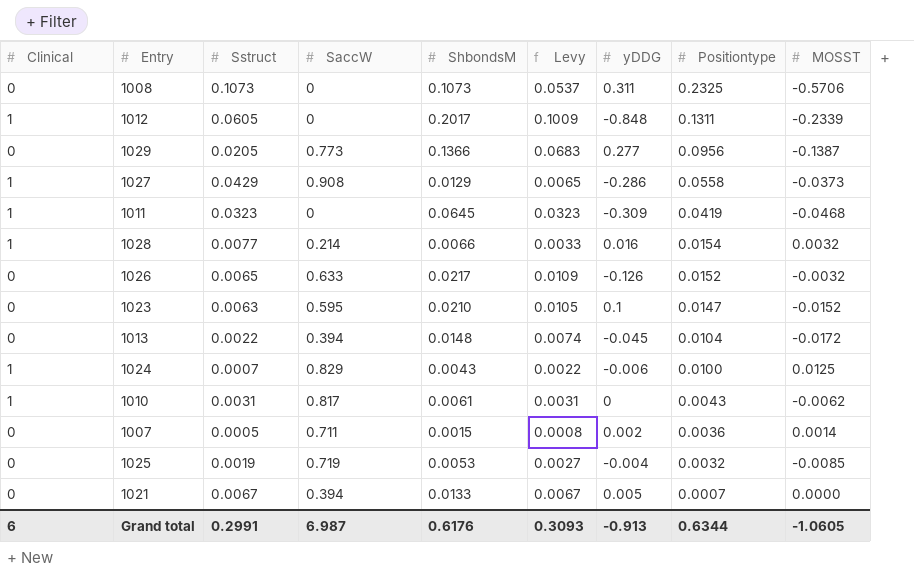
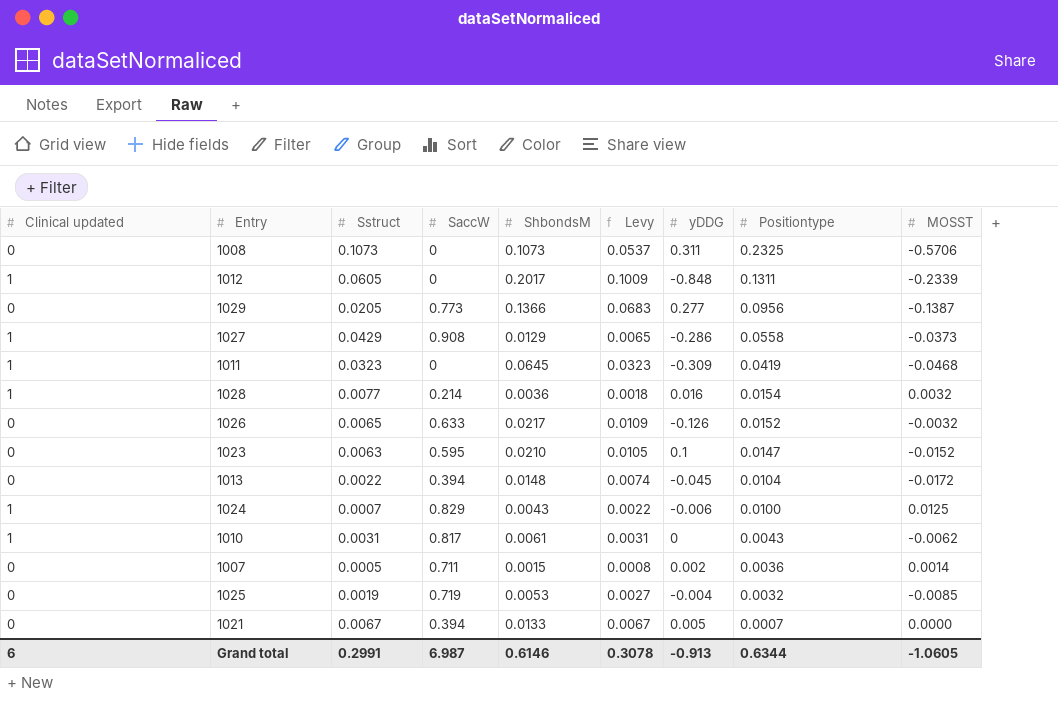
column name: Clinical -> Clinical updated
1028 | ShbondsM: 0.0066 -> 0.0036
1028 | Levy: 0.0033 -> 0.0018
Grand total | ShbondsM: 0.6176 -> 0.6146
Grand total | Levy: 0.3093 -> 0.3078

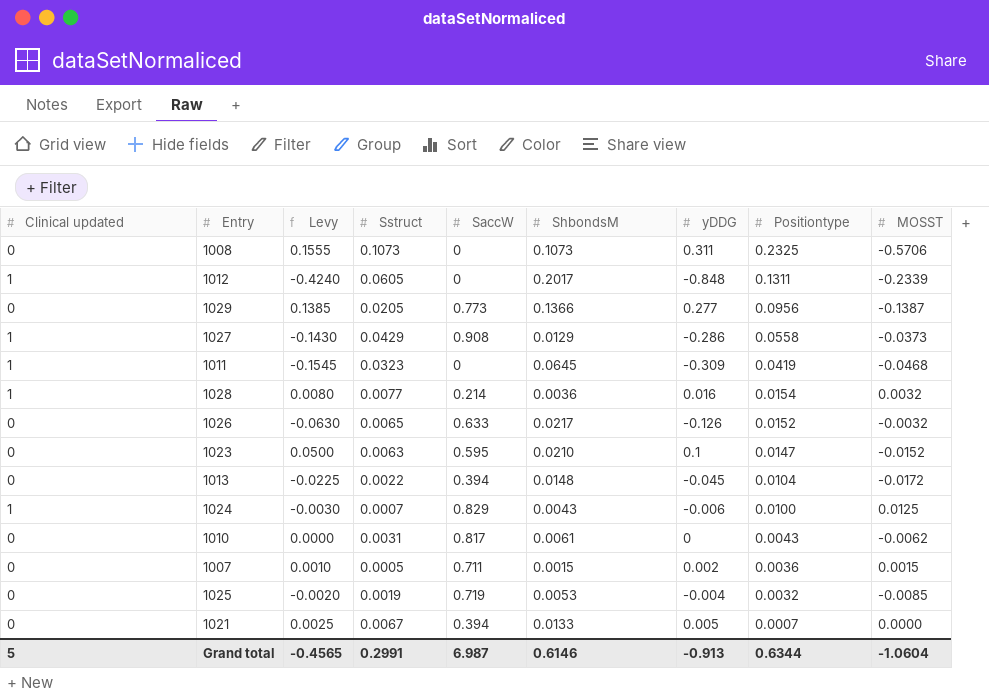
column Levy | formula: [ShbondsM] * 0.5 -> [yDDG] * 0.5
column Levy | position: 6 -> 3
1010 | Clinical updated: 1 -> 0
1007 | MOSST: 0.0014 -> 0.0015
Grand total | Clinical updated: 6 -> 5
Grand total | Levy: 0.3078 -> -0.4565
Grand total | MOSST: -1.0605 -> -1.0604

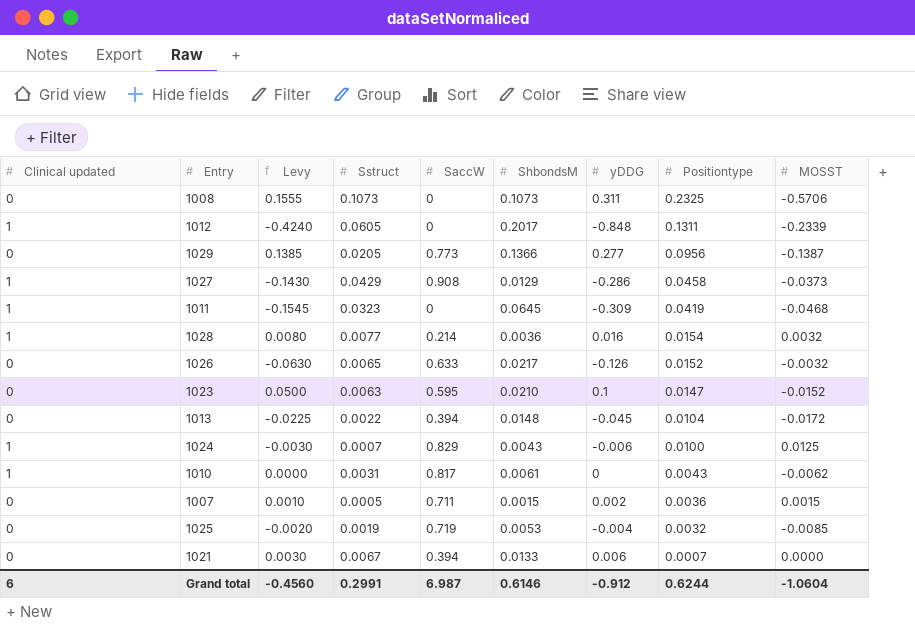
1027 | Positiontype: 0.0558 -> 0.0458
1010 | Clinical updated: 0 -> 1
1021 | Levy: 0.0025 -> 0.0030
1021 | yDDG: 0.005 -> 0.006
Grand total | Clinical updated: 5 -> 6
Grand total | Levy: -0.4565 -> -0.4560
Grand total | yDDG: -0.913 -> -0.912
Grand total | Positiontype: 0.6344 -> 0.6244

